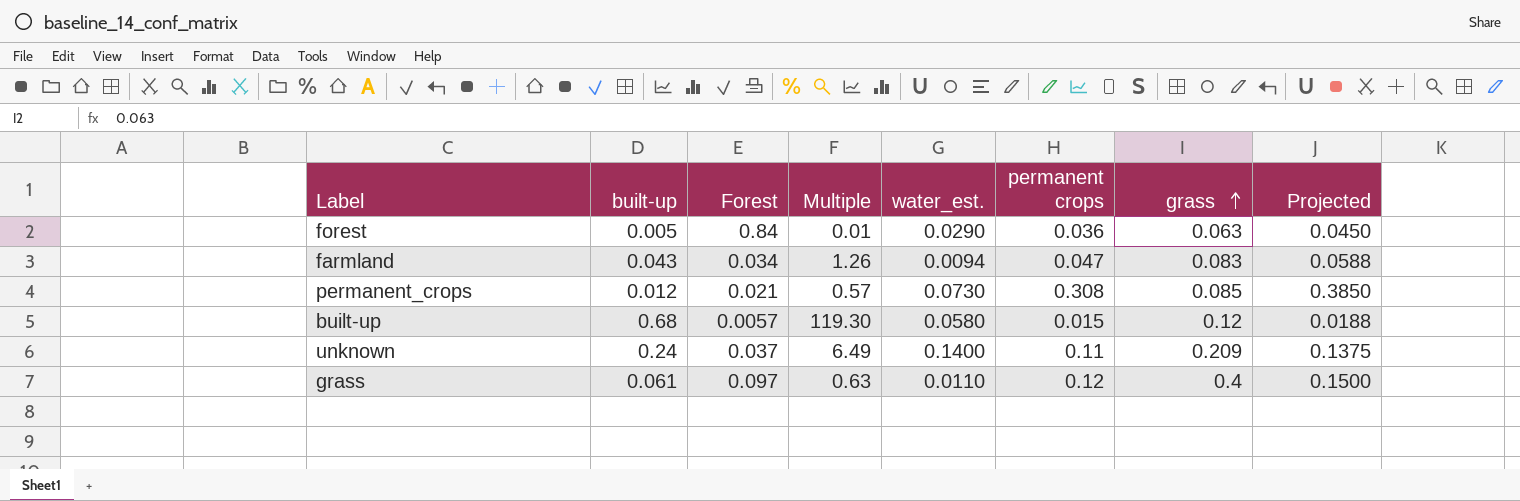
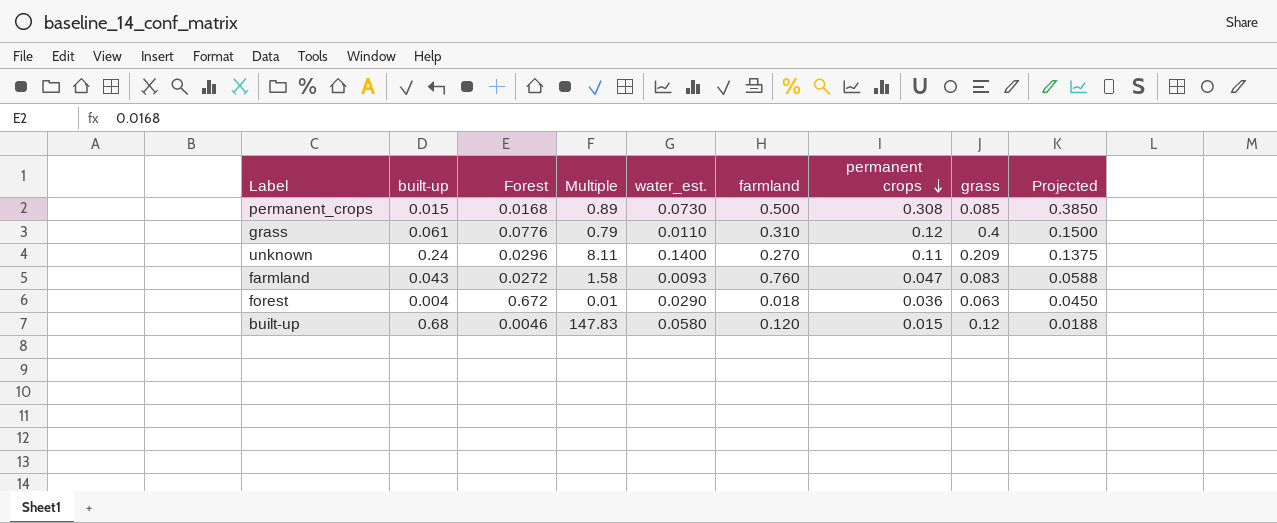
row order: grass ascending -> permanent crops descending
column farmland | position: none -> 6
permanent_crops | built-up: 0.012 -> 0.015
permanent_crops | Forest: 0.021 -> 0.0168
permanent_crops | Multiple: 0.57 -> 0.89
grass | Forest: 0.097 -> 0.0776
grass | Multiple: 0.63 -> 0.79
unknown | Forest: 0.037 -> 0.0296
unknown | Multiple: 6.49 -> 8.11
farmland | Forest: 0.034 -> 0.0272
farmland | Multiple: 1.26 -> 1.58
farmland | water_est.: 0.0094 -> 0.0093
forest | built-up: 0.005 -> 0.004
forest | Forest: 0.84 -> 0.672
built-up | Forest: 0.0057 -> 0.0046
built-up | Multiple: 119.30 -> 147.83

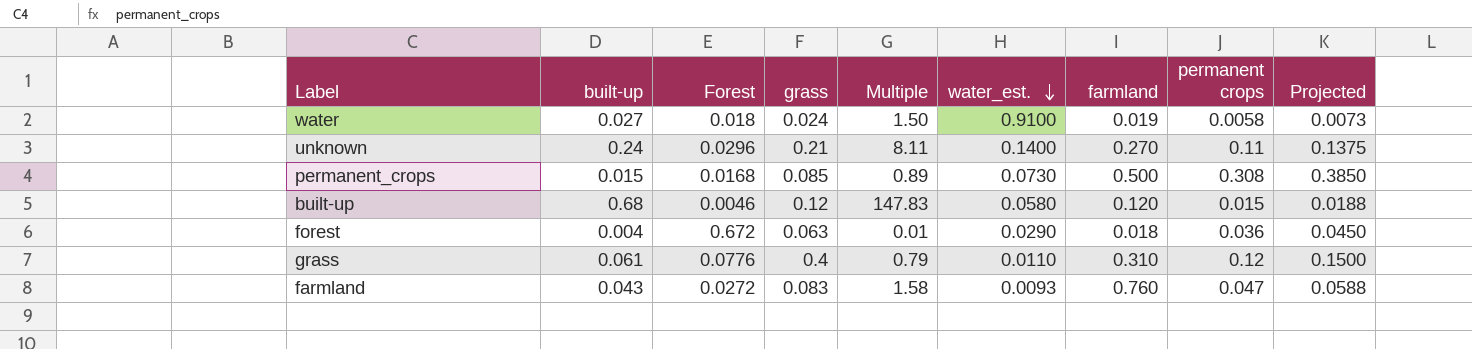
row order: permanent crops descending -> water_est. descending
column grass | position: 8 -> 4
row water: none -> 0.027 | 0.018 | 0.024 | 1.50 | 0.9100 | 0.019 | 0.0058 | 0.0073
unknown | grass: 0.209 -> 0.21

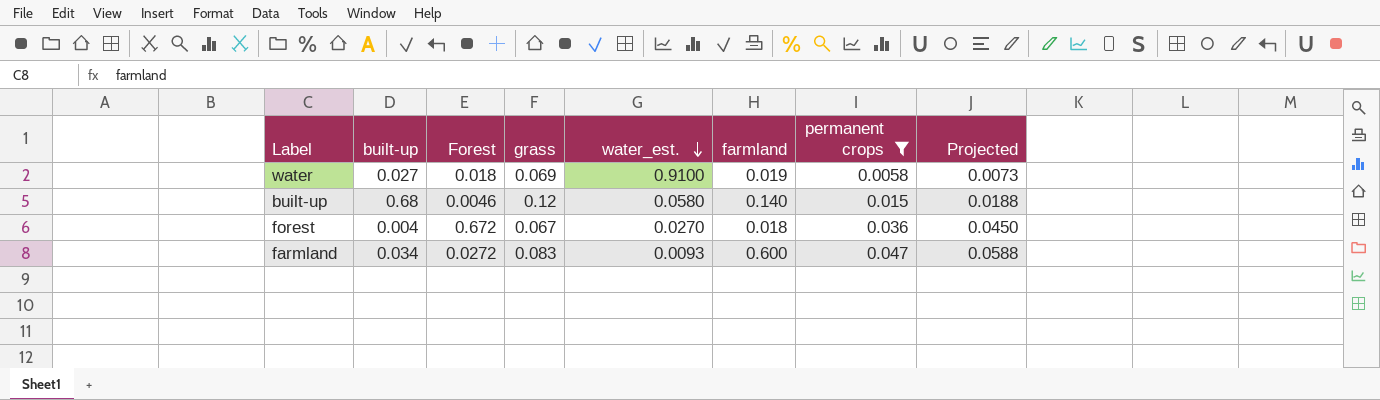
filter: none -> permanent crops <= 0.047
column Multiple | formula: [built-up] / [Forest] -> none
water | grass: 0.024 -> 0.069
built-up | farmland: 0.120 -> 0.140
forest | grass: 0.063 -> 0.067
forest | water_est.: 0.0290 -> 0.0270
farmland | built-up: 0.043 -> 0.034
farmland | farmland: 0.760 -> 0.600

